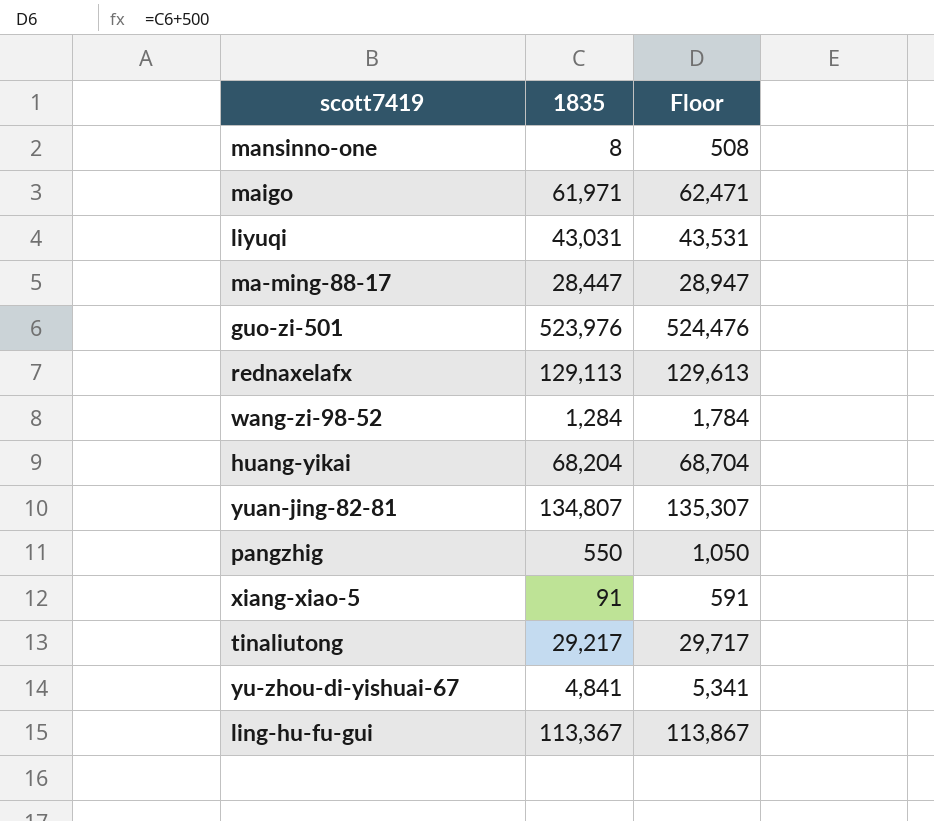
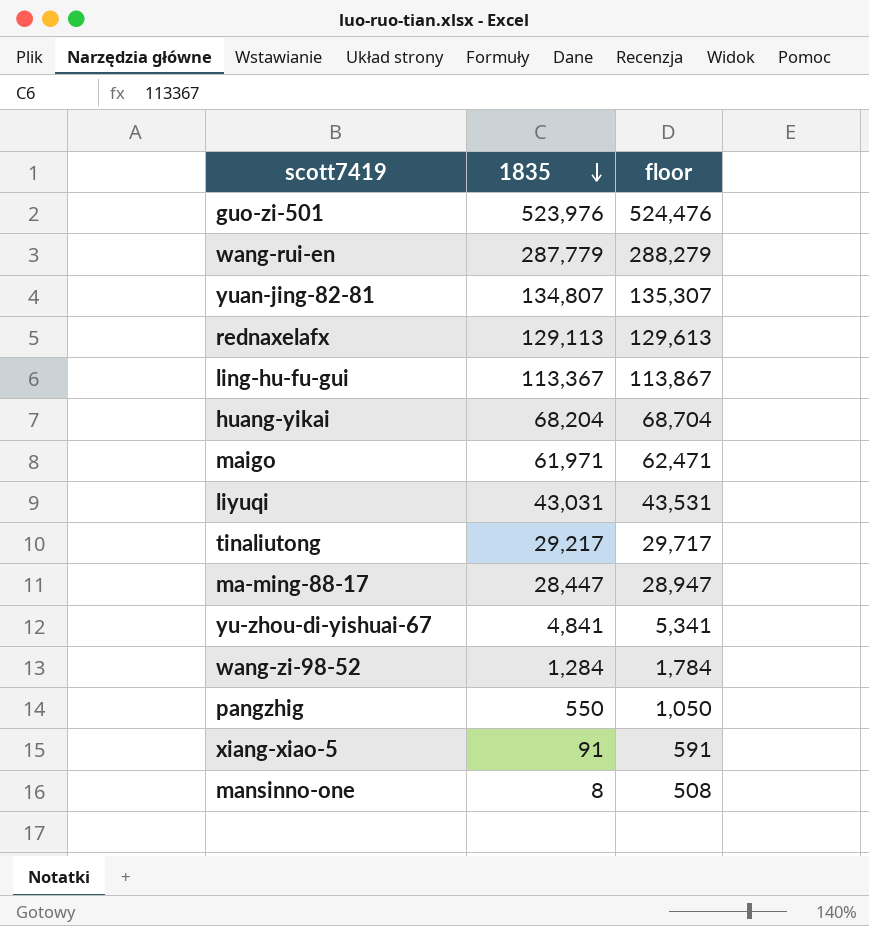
row order: none -> 1835 descending
column name: Floor -> floor
row wang-rui-en: none -> 287,779 | 288,279

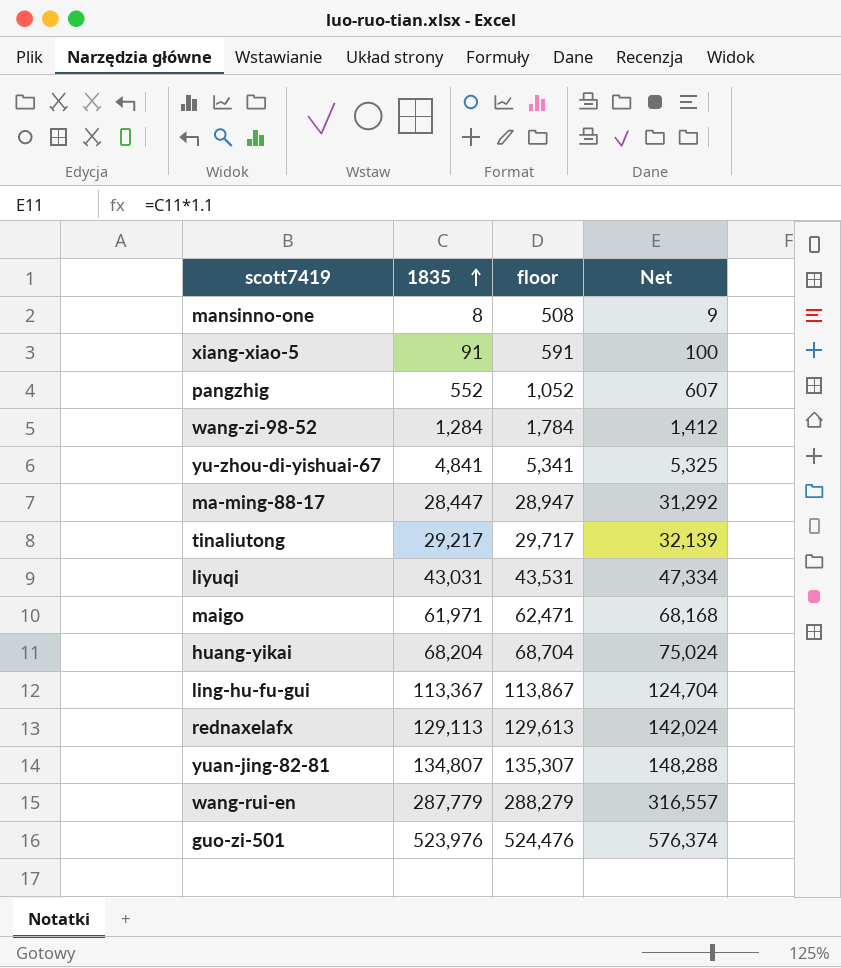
row order: 1835 descending -> 1835 ascending
column Net | formula: none -> [1835] * 1.1
pangzhig | 1835: 550 -> 552
pangzhig | floor: 1,050 -> 1,052

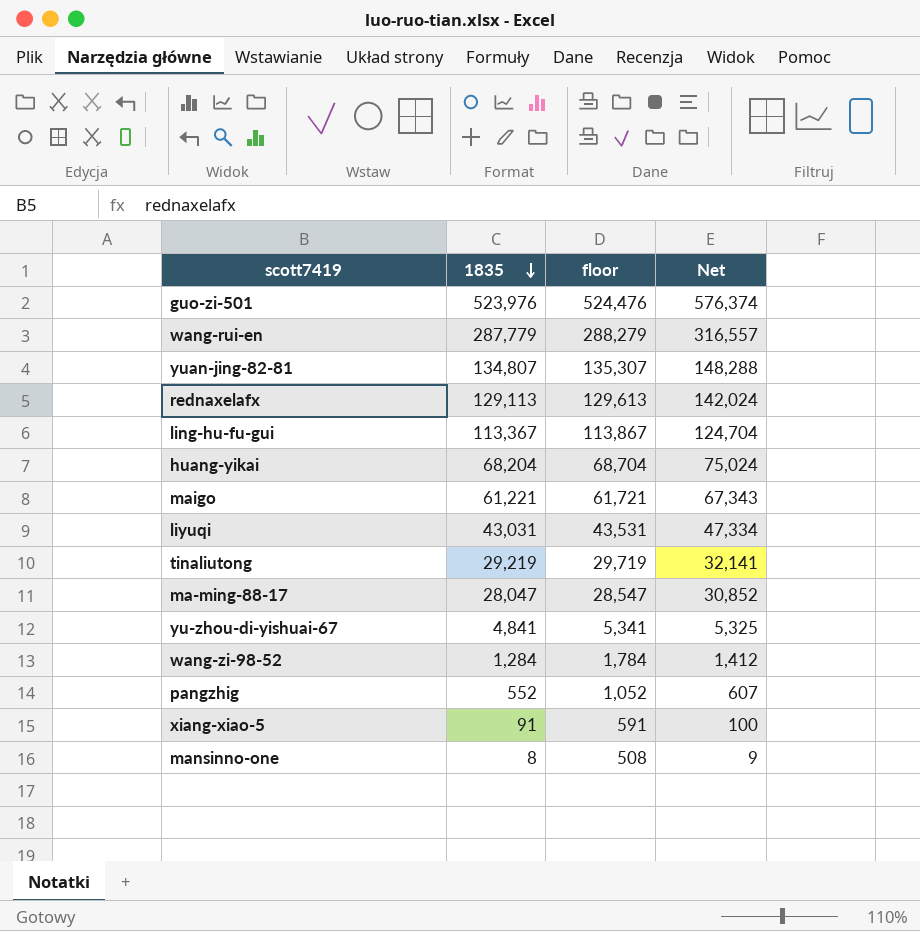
row order: 1835 ascending -> 1835 descending
maigo | 1835: 61,971 -> 61,221
maigo | floor: 62,471 -> 61,721
maigo | Net: 68,168 -> 67,343
tinaliutong | 1835: 29,217 -> 29,219
tinaliutong | floor: 29,717 -> 29,719
tinaliutong | Net: 32,139 -> 32,141
ma-ming-88-17 | 1835: 28,447 -> 28,047
ma-ming-88-17 | floor: 28,947 -> 28,547
ma-ming-88-17 | Net: 31,292 -> 30,852

